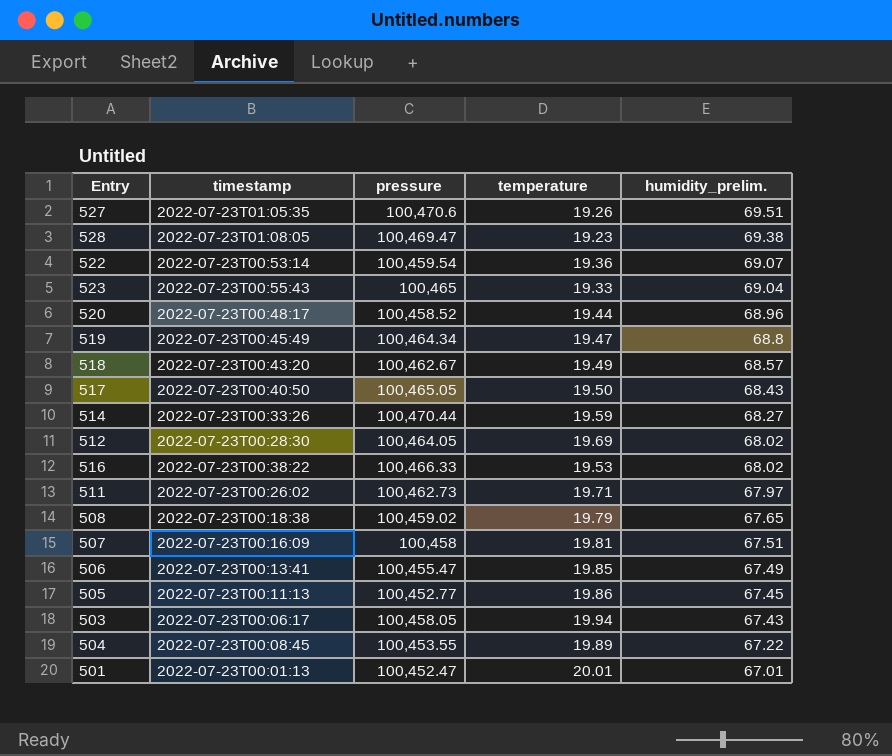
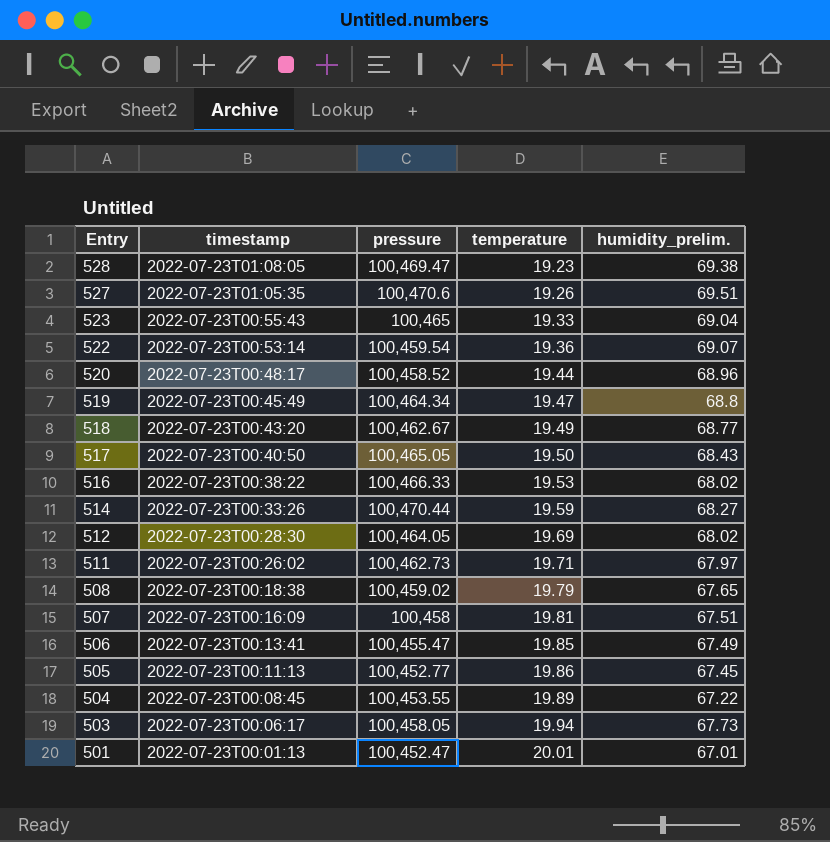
row order: humidity_prelim. descending -> Entry descending
518 | humidity_prelim.: 68.57 -> 68.77
503 | humidity_prelim.: 67.43 -> 67.73

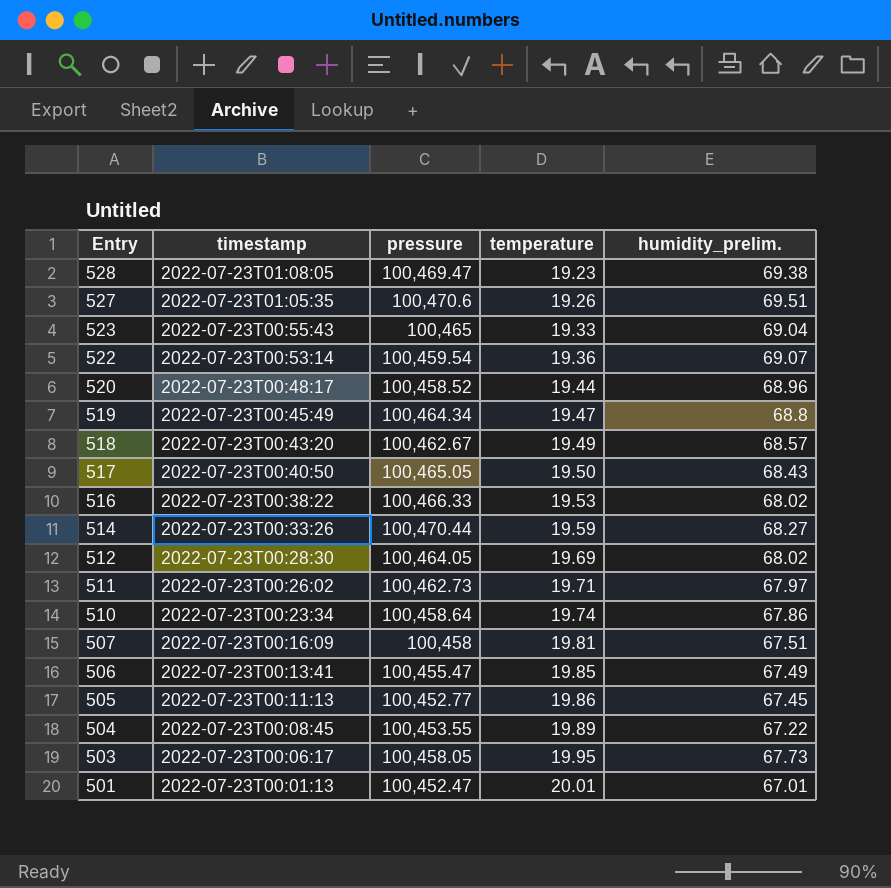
row 508: 2022-07-23T00:18:38 | 100,459.02 | 19.79 | 67.65 -> none
518 | humidity_prelim.: 68.77 -> 68.57
row 510: none -> 2022-07-23T00:23:34 | 100,458.64 | 19.74 | 67.86
503 | temperature: 19.94 -> 19.95

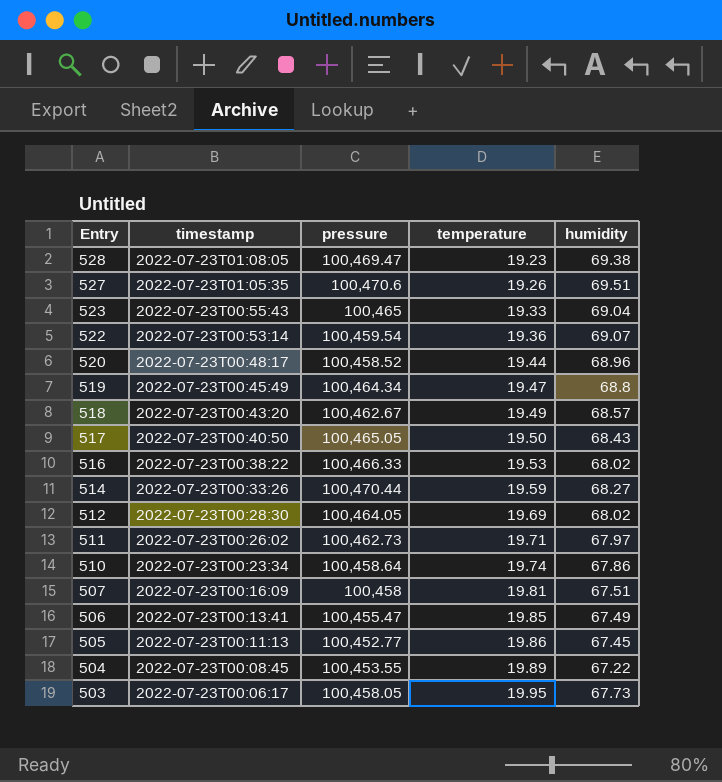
column name: humidity_prelim. -> humidity
row 501: 2022-07-23T00:01:13 | 100,452.47 | 20.01 | 67.01 -> none

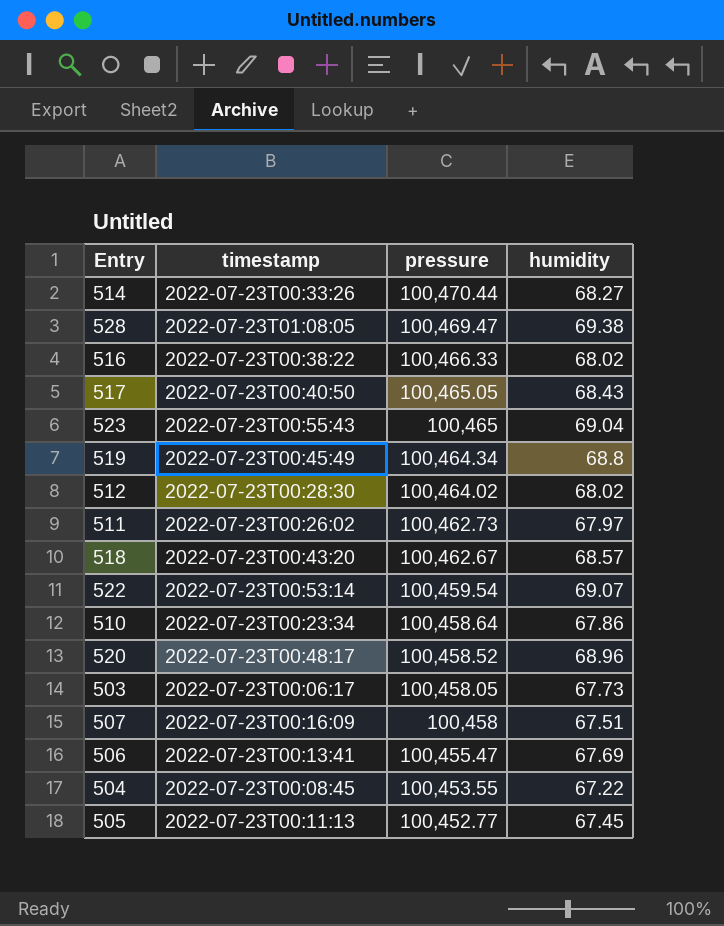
row order: Entry descending -> pressure descending
column temperature | position: 4 -> none
row 527: 2022-07-23T01:05:35 | 100,470.6 | 19.26 | 69.51 -> none
512 | pressure: 100,464.05 -> 100,464.02
506 | humidity: 67.49 -> 67.69

